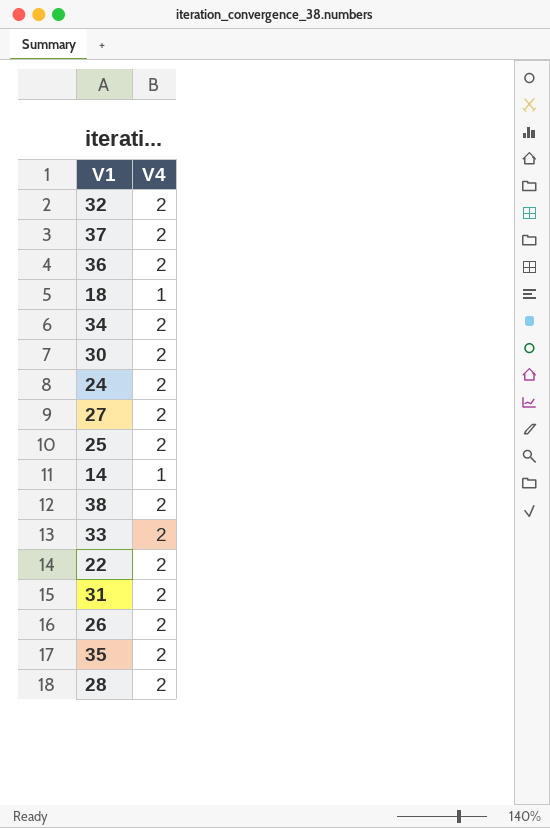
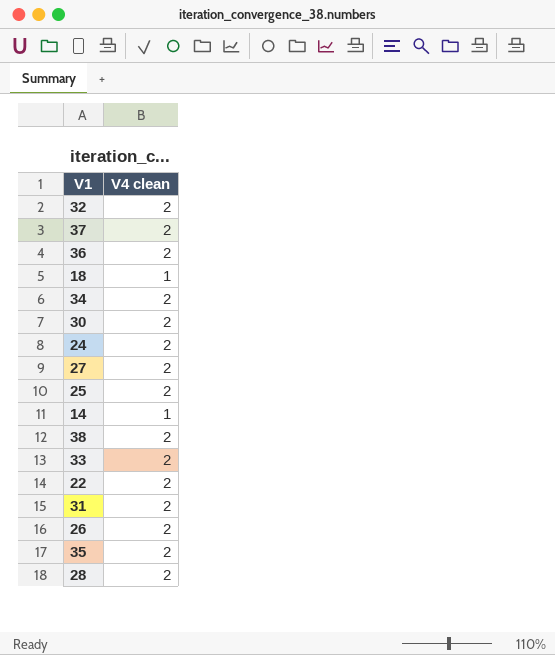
column name: V4 -> V4 clean

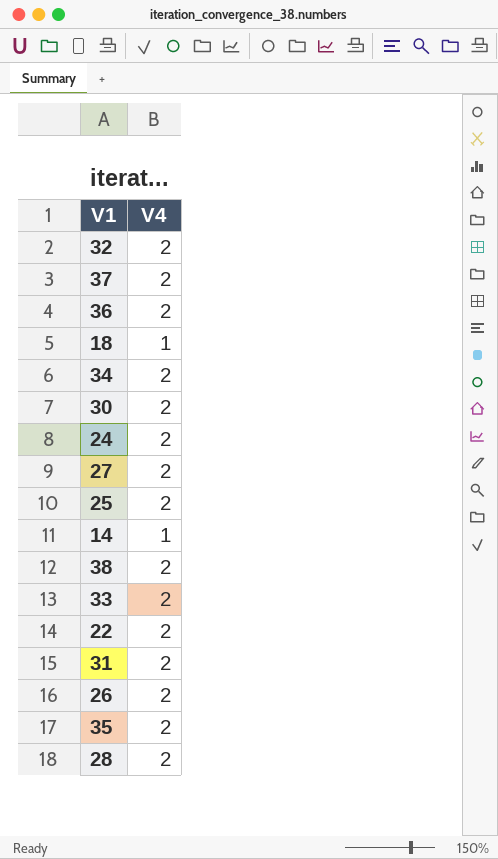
column name: V4 clean -> V4

